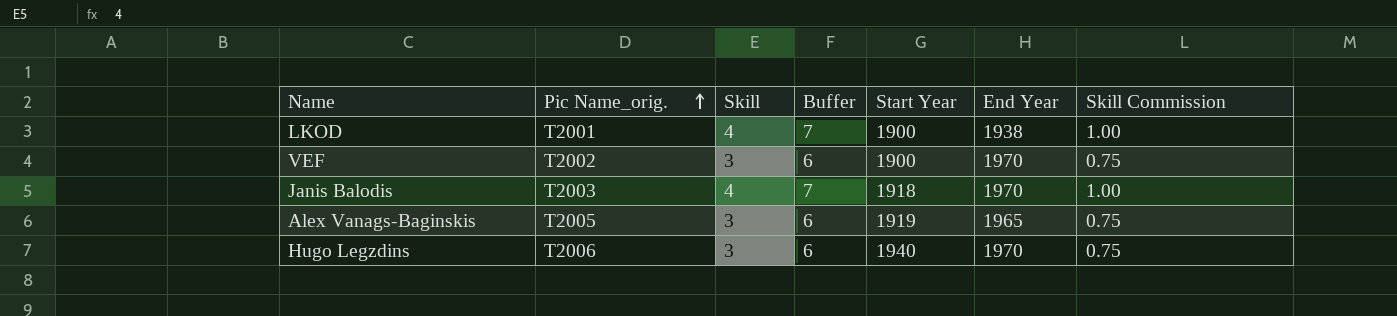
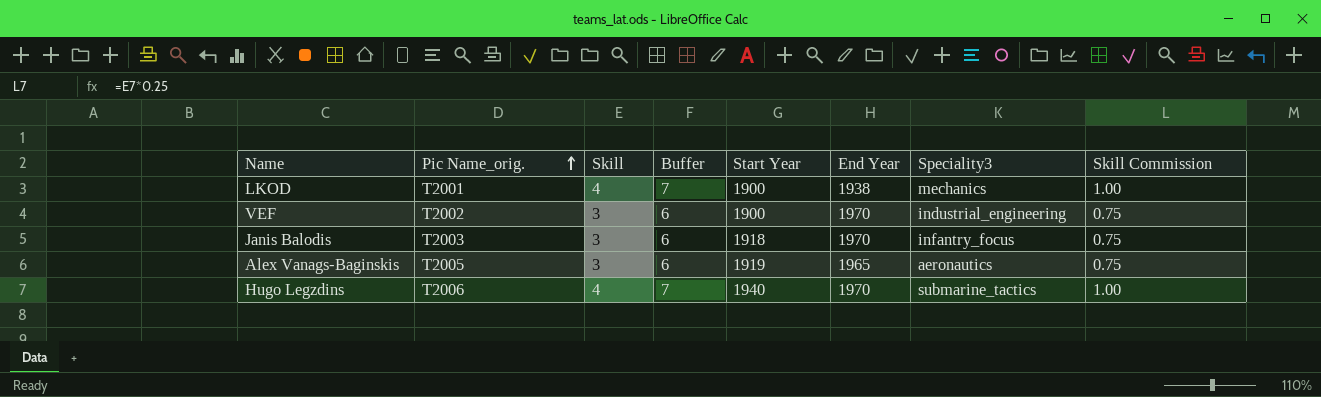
column Speciality3 | position: none -> 7
Janis Balodis | Skill: 4 -> 3
Janis Balodis | Buffer: 7 -> 6
Janis Balodis | Skill Commission: 1.00 -> 0.75
Hugo Legzdins | Skill: 3 -> 4
Hugo Legzdins | Buffer: 6 -> 7
Hugo Legzdins | Skill Commission: 0.75 -> 1.00

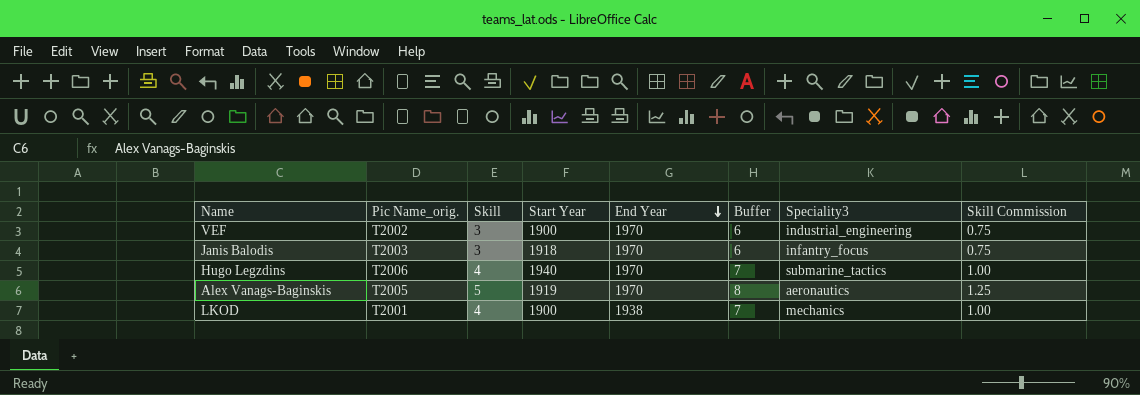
row order: Pic Name_orig. ascending -> End Year descending
column Buffer | position: 4 -> 6
Alex Vanags-Baginskis | Skill: 3 -> 5
Alex Vanags-Baginskis | End Year: 1965 -> 1970
Alex Vanags-Baginskis | Buffer: 6 -> 8
Alex Vanags-Baginskis | Skill Commission: 0.75 -> 1.25

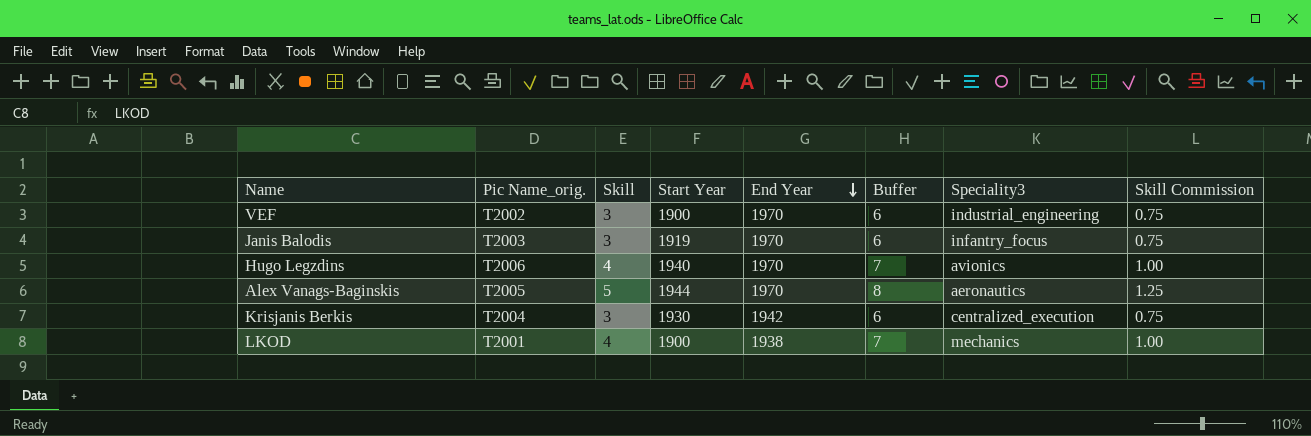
Janis Balodis | Start Year: 1918 -> 1919
Hugo Legzdins | Speciality3: submarine_tactics -> avionics
Alex Vanags-Baginskis | Start Year: 1919 -> 1944
row Krisjanis Berkis: none -> T2004 | 3 | 1930 | 1942 | 6 | centralized_execution | 0.75

